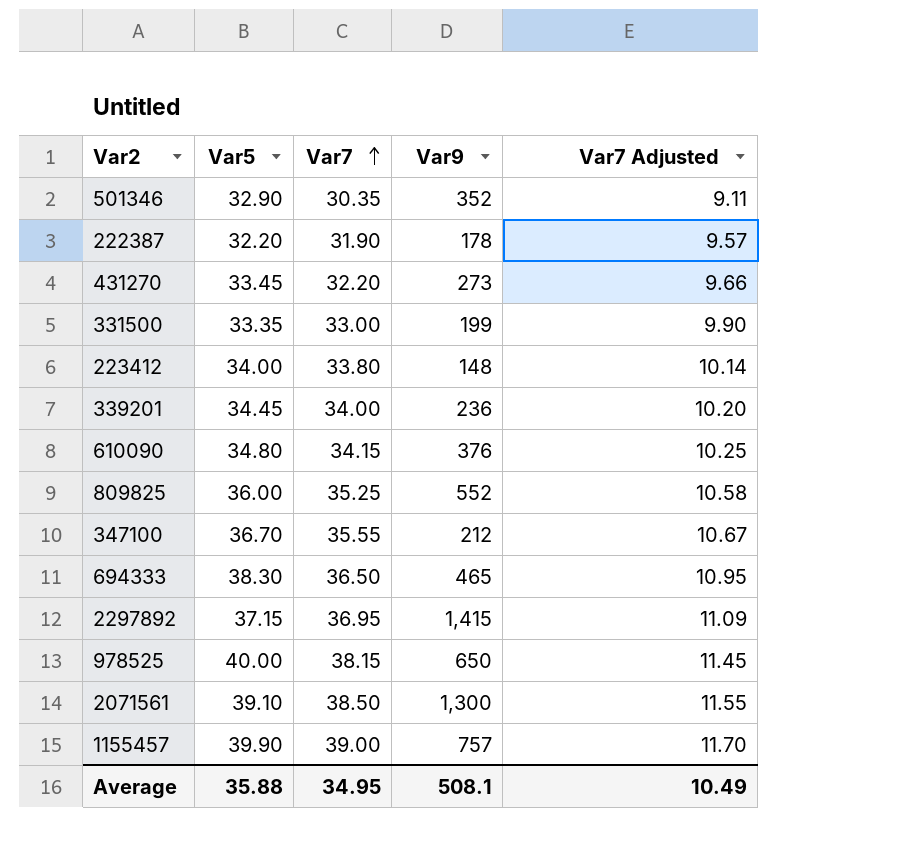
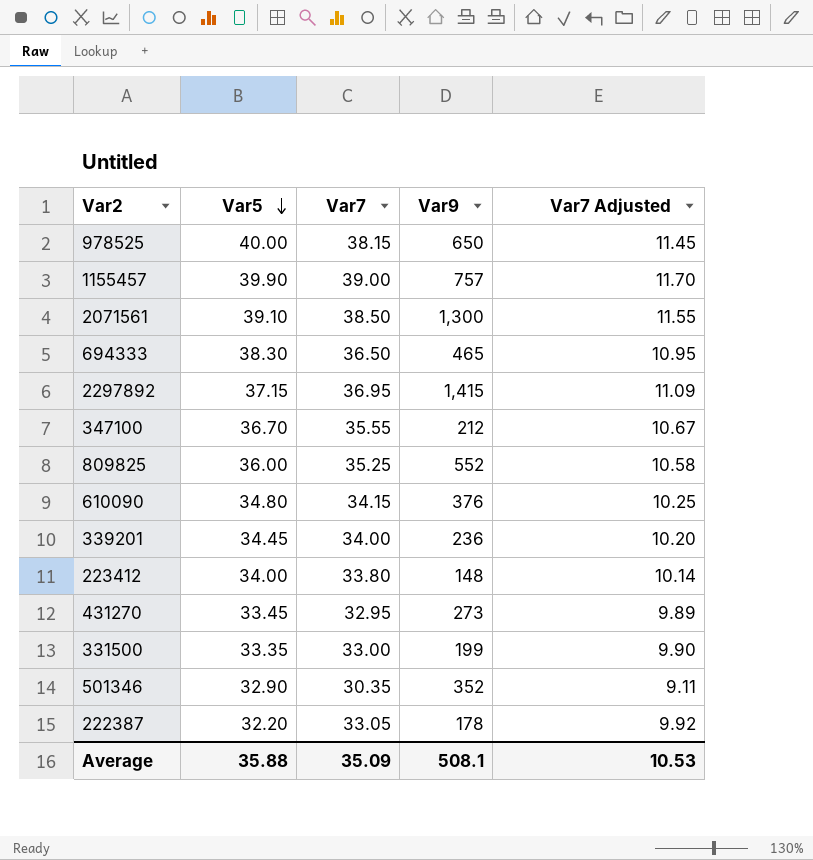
row order: Var7 ascending -> Var5 descending
431270 | Var7: 32.20 -> 32.95
431270 | Var7 Adjusted: 9.66 -> 9.89
222387 | Var7: 31.90 -> 33.05
222387 | Var7 Adjusted: 9.57 -> 9.92
Average | Var7: 34.95 -> 35.09
Average | Var7 Adjusted: 10.49 -> 10.53

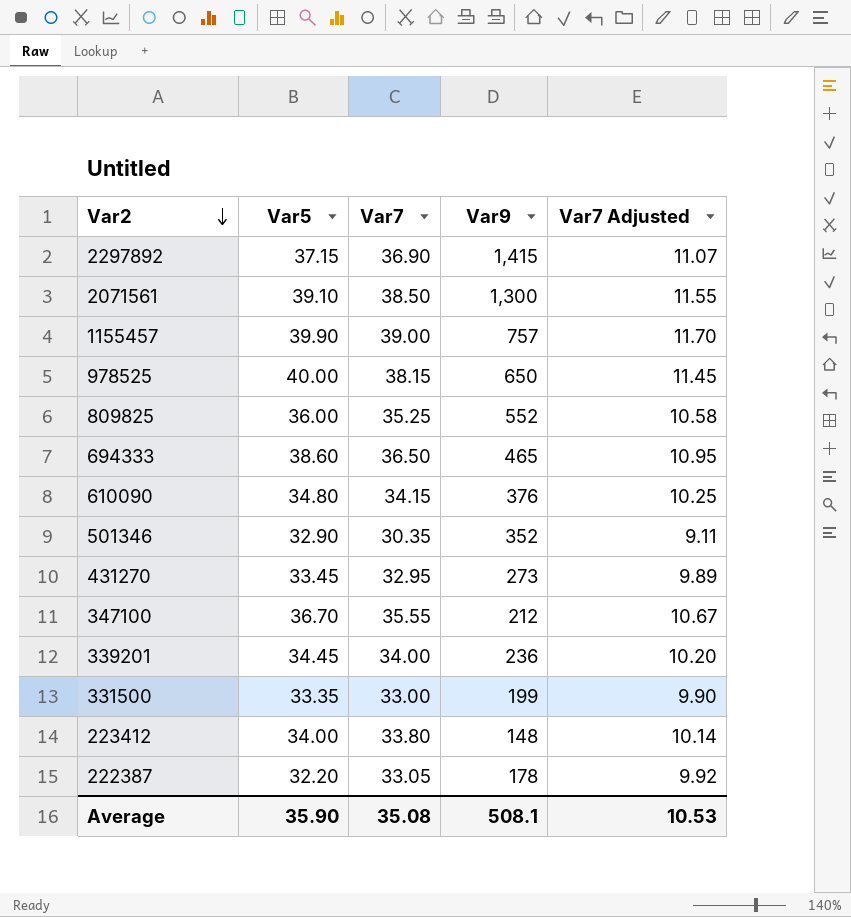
row order: Var5 descending -> Var2 descending
2297892 | Var7: 36.95 -> 36.90
2297892 | Var7 Adjusted: 11.09 -> 11.07
694333 | Var5: 38.30 -> 38.60
Average | Var5: 35.88 -> 35.90
Average | Var7: 35.09 -> 35.08

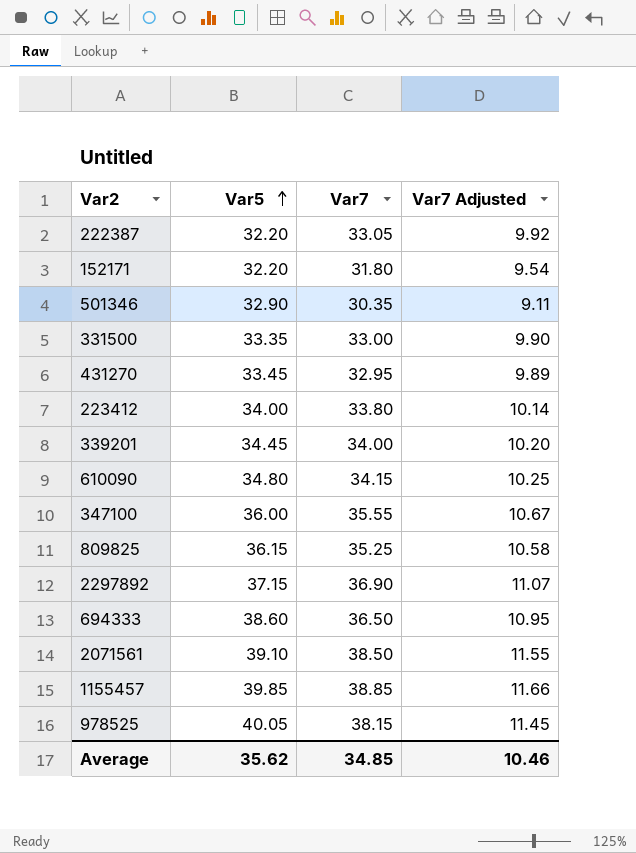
row order: Var2 descending -> Var5 ascending
column Var9 | position: 4 -> none
row 152171: none -> 32.20 | 31.80 | 9.54
347100 | Var5: 36.70 -> 36.00
809825 | Var5: 36.00 -> 36.15
1155457 | Var5: 39.90 -> 39.85
1155457 | Var7: 39.00 -> 38.85
1155457 | Var7 Adjusted: 11.70 -> 11.66
978525 | Var5: 40.00 -> 40.05
Average | Var5: 35.90 -> 35.62
Average | Var7: 35.08 -> 34.85
Average | Var7 Adjusted: 10.53 -> 10.46

